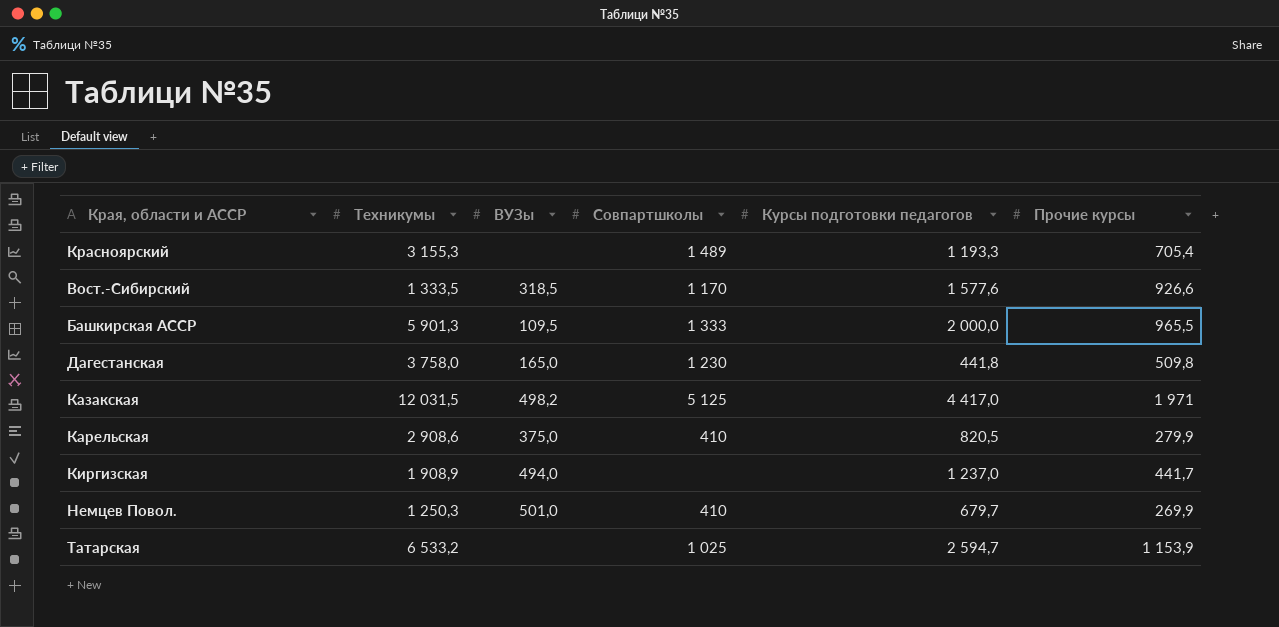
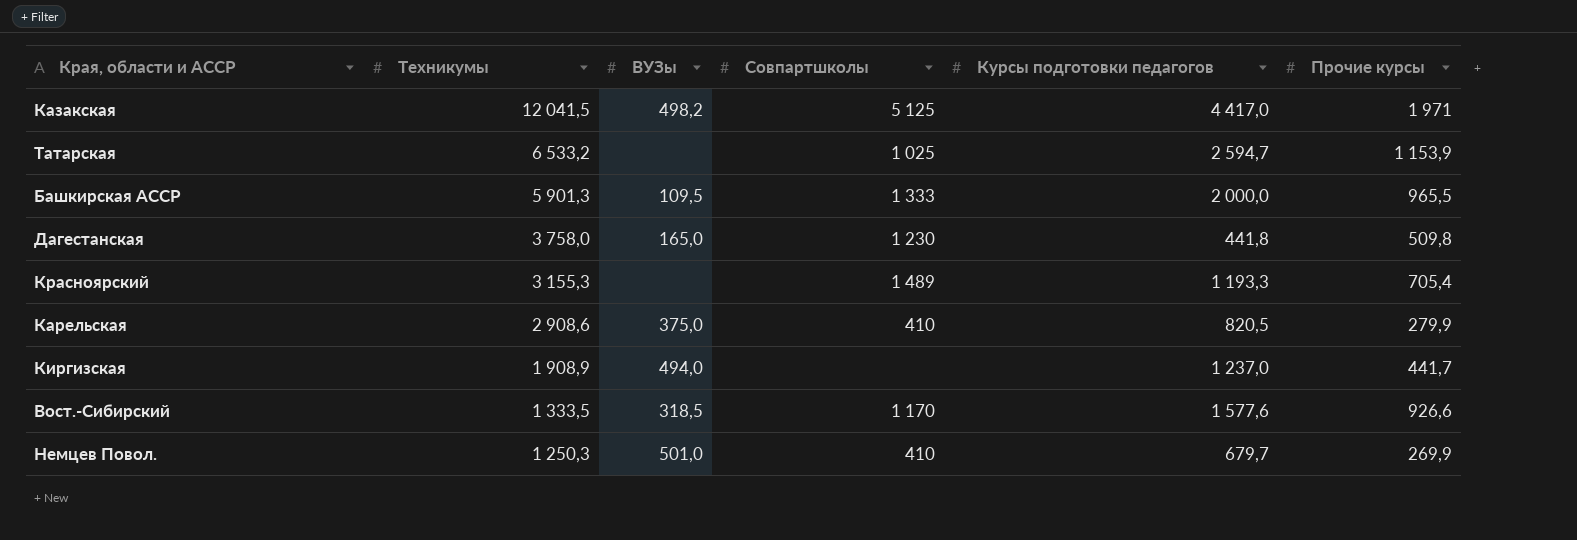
row order: none -> Техникумы descending
Казакская | Техникумы: 12 031,5 -> 12 041,5

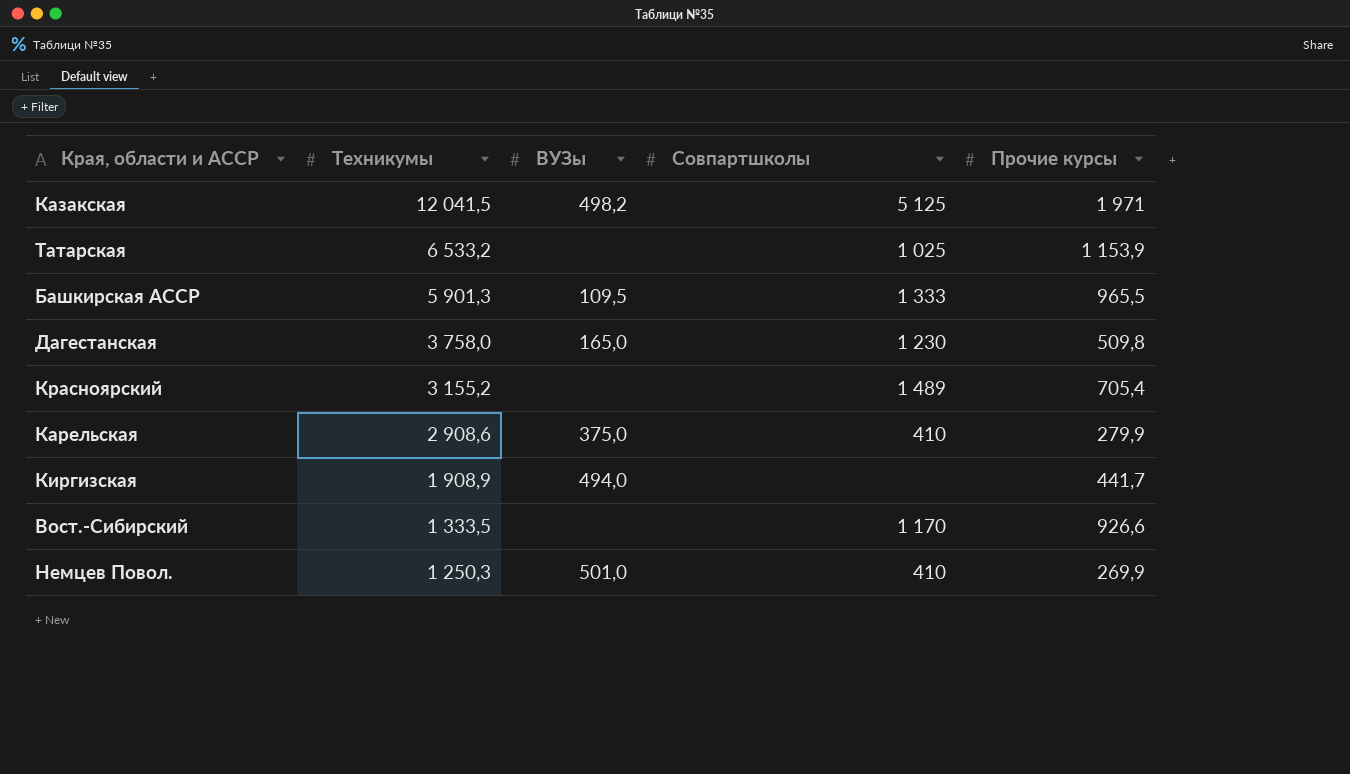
column Курсы подготовки педагогов | position: 5 -> none
Красноярский | Техникумы: 3 155,3 -> 3 155,2
Вост.-Сибирский | ВУЗы: 318,5 -> none

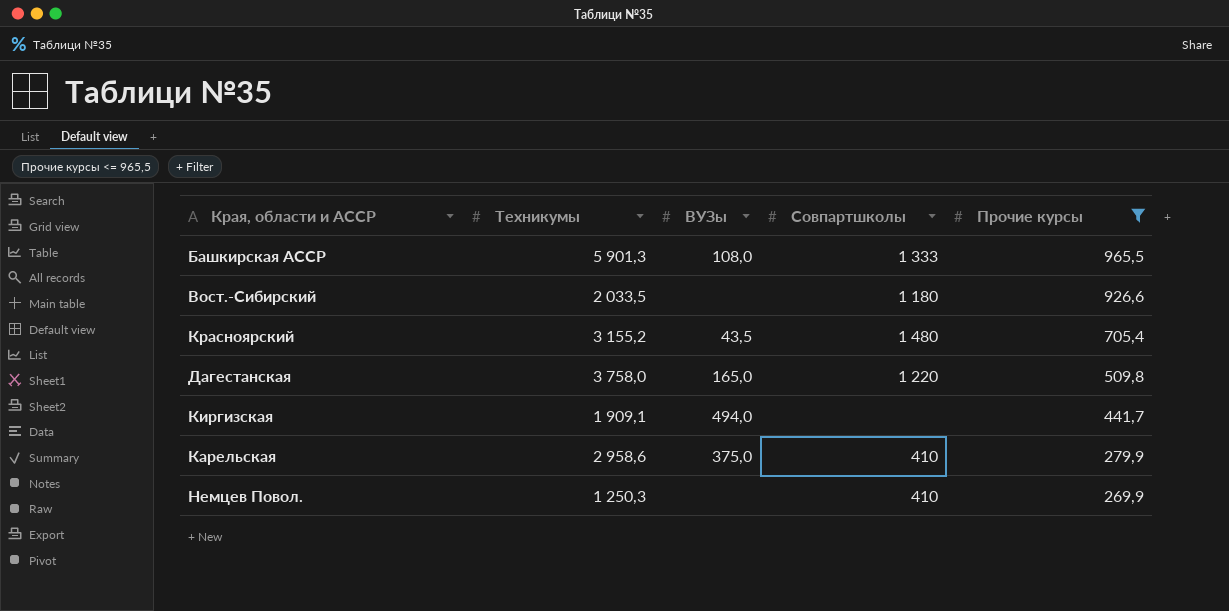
filter: none -> Прочие курсы <= 965,5
row order: Техникумы descending -> Прочие курсы descending
Башкирская АССР | ВУЗы: 109,5 -> 108,0
Вост.-Сибирский | Техникумы: 1 333,5 -> 2 033,5
Вост.-Сибирский | Совпартшколы: 1 170 -> 1 180
Красноярский | ВУЗы: none -> 43,5
Красноярский | Совпартшколы: 1 489 -> 1 480
Дагестанская | Совпартшколы: 1 230 -> 1 220
Киргизская | Техникумы: 1 908,9 -> 1 909,1
Карельская | Техникумы: 2 908,6 -> 2 958,6
Немцев Повол. | ВУЗы: 501,0 -> none

